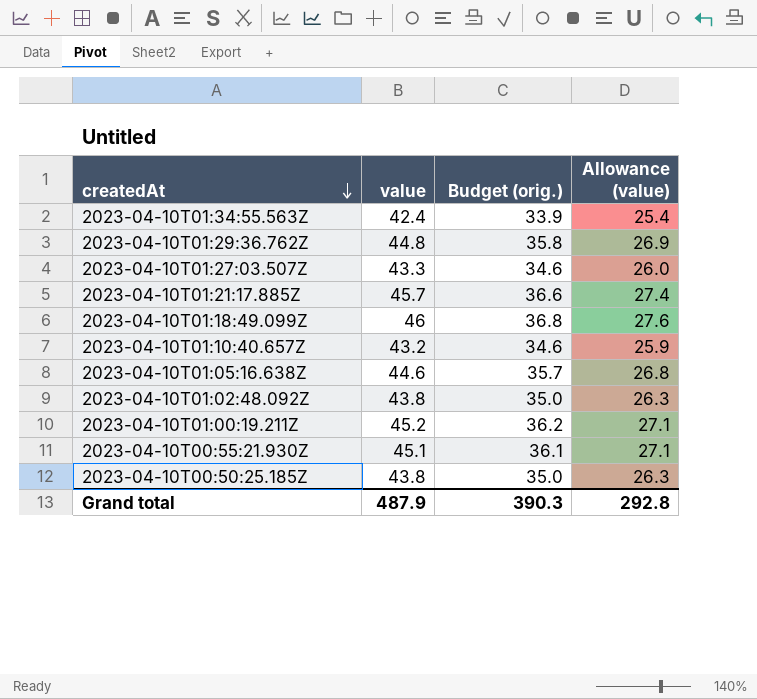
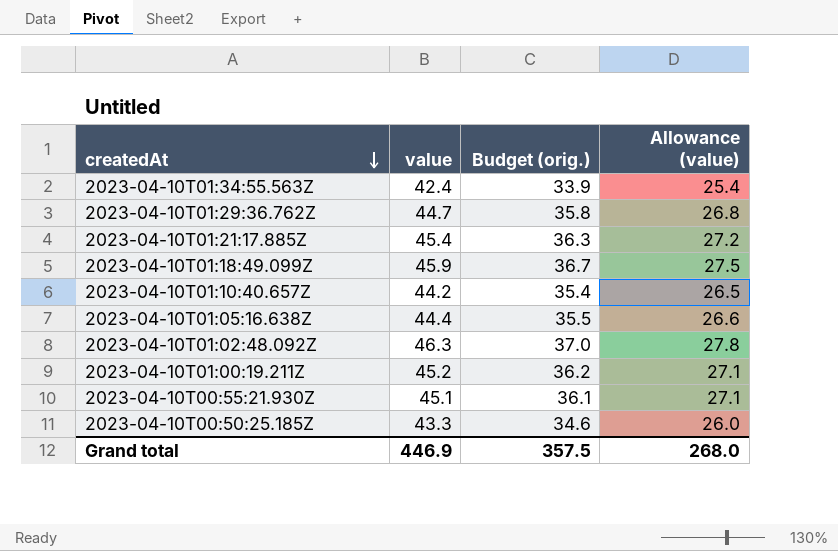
row 2023-04-10T01:27:03.507Z: 43.3 | 34.6 | 26.0 -> none
2023-04-10T01:29:36.762Z | value: 44.8 -> 44.7
2023-04-10T01:29:36.762Z | Allowance (value): 26.9 -> 26.8
2023-04-10T01:21:17.885Z | value: 45.7 -> 45.4
2023-04-10T01:21:17.885Z | Budget (orig.): 36.6 -> 36.3
2023-04-10T01:21:17.885Z | Allowance (value): 27.4 -> 27.2
2023-04-10T01:18:49.099Z | value: 46 -> 45.9
2023-04-10T01:18:49.099Z | Budget (orig.): 36.8 -> 36.7
2023-04-10T01:18:49.099Z | Allowance (value): 27.6 -> 27.5
2023-04-10T01:10:40.657Z | value: 43.2 -> 44.2
2023-04-10T01:10:40.657Z | Budget (orig.): 34.6 -> 35.4
2023-04-10T01:10:40.657Z | Allowance (value): 25.9 -> 26.5
2023-04-10T01:05:16.638Z | value: 44.6 -> 44.4
2023-04-10T01:05:16.638Z | Budget (orig.): 35.7 -> 35.5
2023-04-10T01:05:16.638Z | Allowance (value): 26.8 -> 26.6
2023-04-10T01:02:48.092Z | value: 43.8 -> 46.3
2023-04-10T01:02:48.092Z | Budget (orig.): 35.0 -> 37.0
2023-04-10T01:02:48.092Z | Allowance (value): 26.3 -> 27.8
2023-04-10T00:50:25.185Z | value: 43.8 -> 43.3
2023-04-10T00:50:25.185Z | Budget (orig.): 35.0 -> 34.6
2023-04-10T00:50:25.185Z | Allowance (value): 26.3 -> 26.0
Grand total | value: 487.9 -> 446.9
Grand total | Budget (orig.): 390.3 -> 357.5
Grand total | Allowance (value): 292.8 -> 268.0

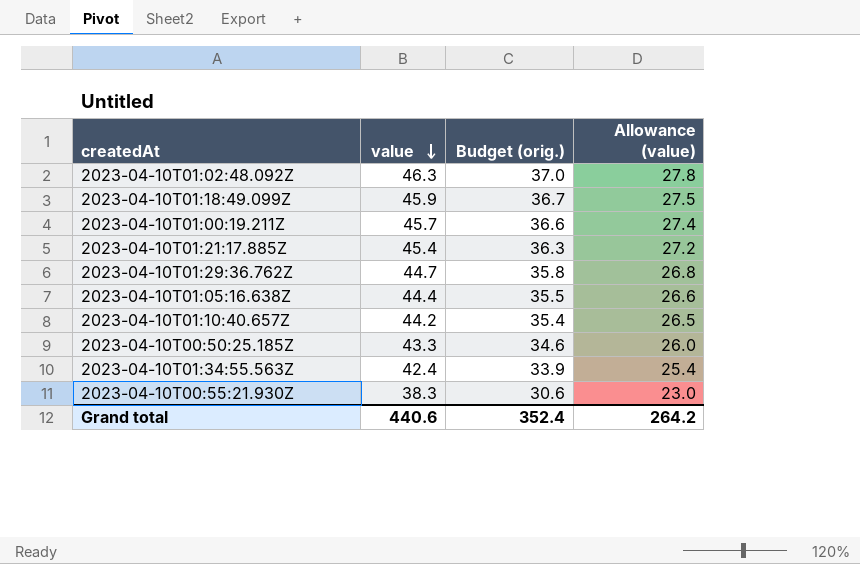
row order: createdAt descending -> value descending
2023-04-10T01:00:19.211Z | value: 45.2 -> 45.7
2023-04-10T01:00:19.211Z | Budget (orig.): 36.2 -> 36.6
2023-04-10T01:00:19.211Z | Allowance (value): 27.1 -> 27.4
2023-04-10T00:55:21.930Z | value: 45.1 -> 38.3
2023-04-10T00:55:21.930Z | Budget (orig.): 36.1 -> 30.6
2023-04-10T00:55:21.930Z | Allowance (value): 27.1 -> 23.0
Grand total | value: 446.9 -> 440.6
Grand total | Budget (orig.): 357.5 -> 352.4
Grand total | Allowance (value): 268.0 -> 264.2

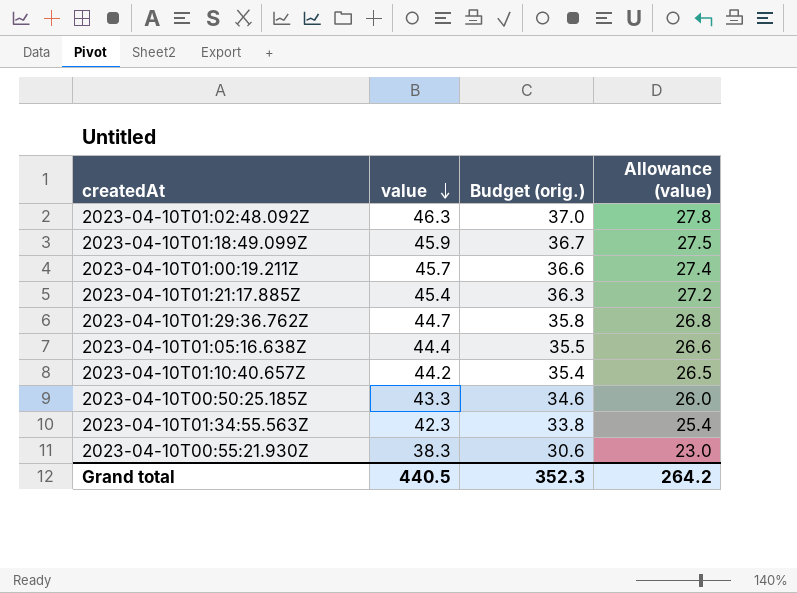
2023-04-10T01:34:55.563Z | value: 42.4 -> 42.3
2023-04-10T01:34:55.563Z | Budget (orig.): 33.9 -> 33.8
Grand total | value: 440.6 -> 440.5
Grand total | Budget (orig.): 352.4 -> 352.3

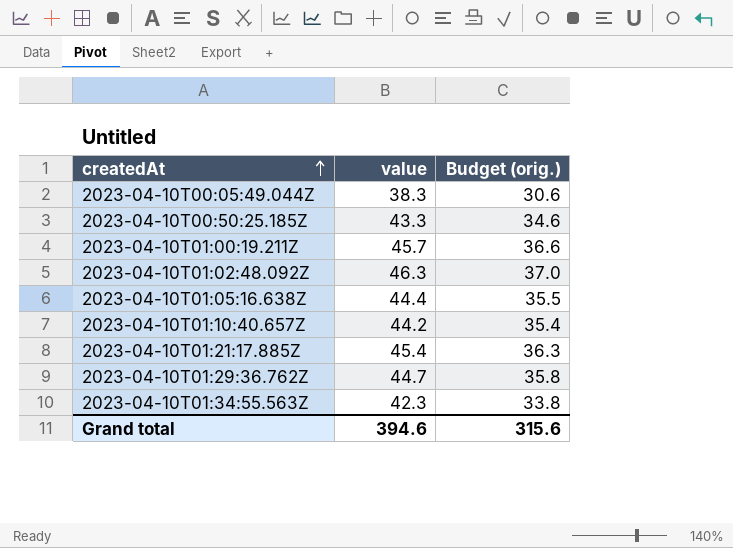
row order: value descending -> createdAt ascending
column Allowance (value) | formula: [value] * 0.6 -> none
row 2023-04-10T01:18:49.099Z: 45.9 | 36.7 | 27.5 -> none
row 2023-04-10T00:55:21.930Z: 38.3 | 30.6 | 23.0 -> none
row 2023-04-10T00:05:49.044Z: none -> 38.3 | 30.6
Grand total | value: 440.5 -> 394.6
Grand total | Budget (orig.): 352.3 -> 315.6

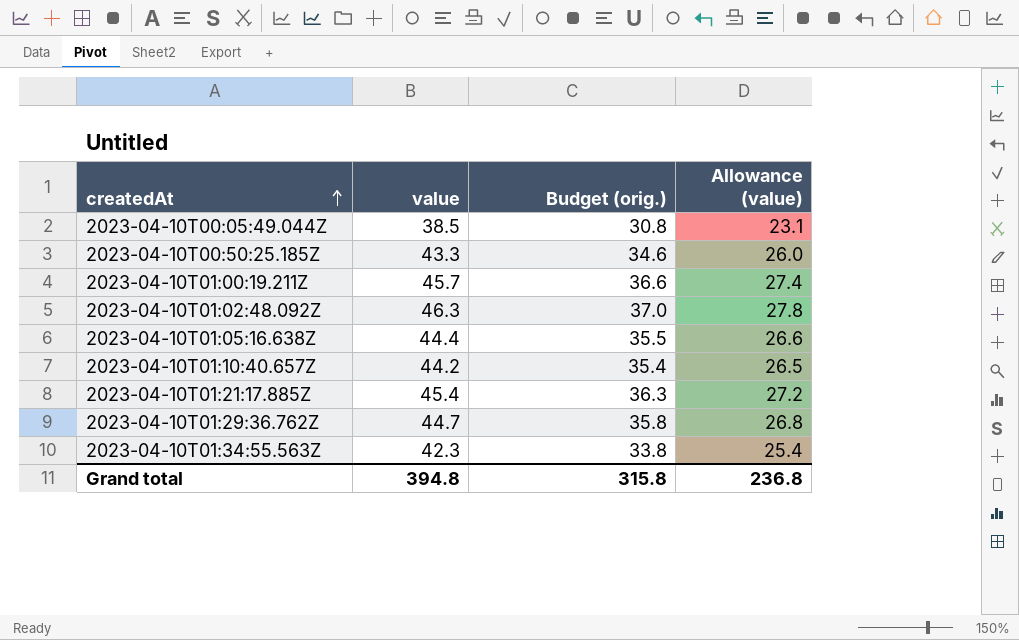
column Allowance (value) | formula: none -> [value] * 0.6
2023-04-10T00:05:49.044Z | value: 38.3 -> 38.5
2023-04-10T00:05:49.044Z | Budget (orig.): 30.6 -> 30.8
Grand total | value: 394.6 -> 394.8
Grand total | Budget (orig.): 315.6 -> 315.8

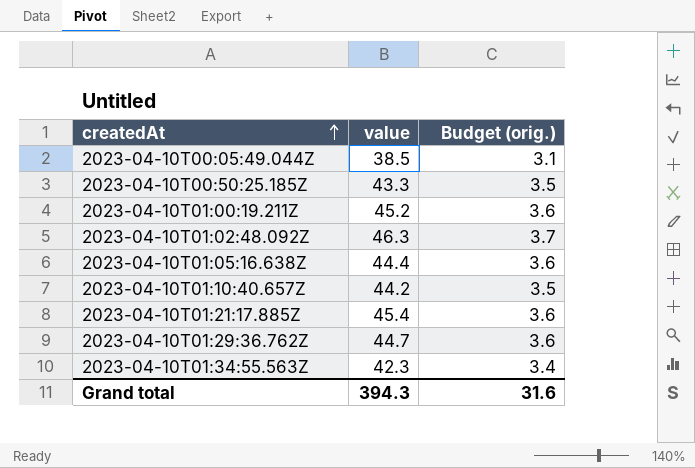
column Allowance (value) | formula: [value] * 0.6 -> none
column Budget (orig.) | formula: [value] * 0.8 -> [value] * 0.08
2023-04-10T01:00:19.211Z | value: 45.7 -> 45.2
Grand total | value: 394.8 -> 394.3
Grand total | Budget (orig.): 315.8 -> 31.6

